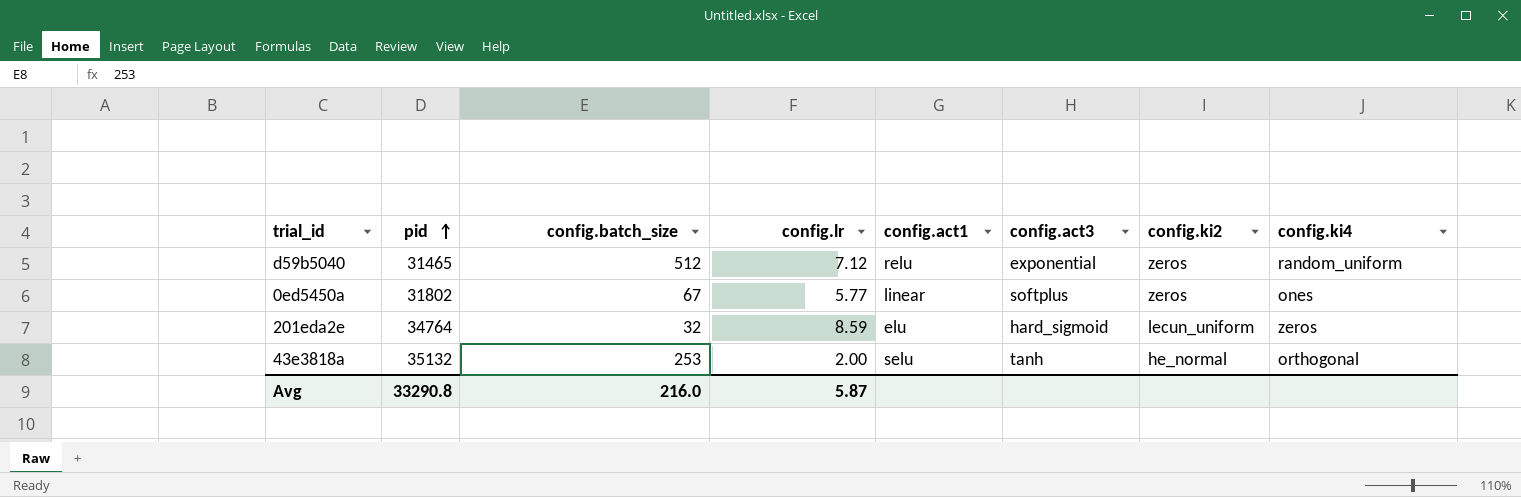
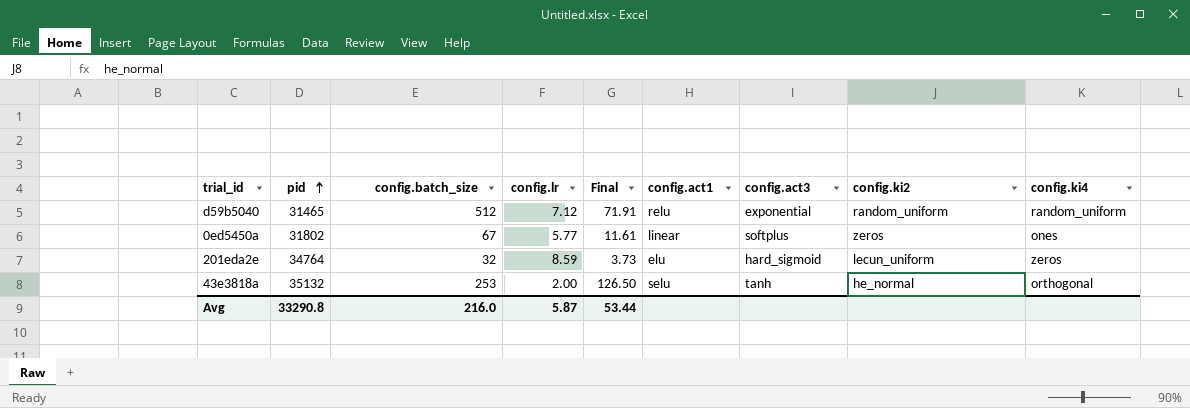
column Final | formula: none -> [config.batch_size] / [config.lr]
d59b5040 | config.ki2: zeros -> random_uniform

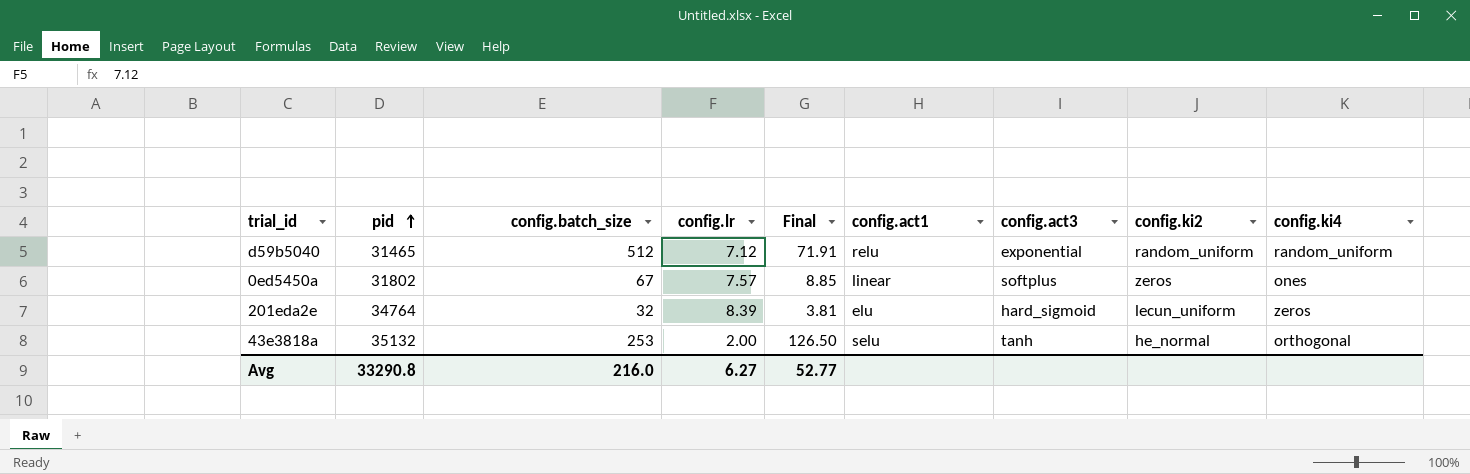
0ed5450a | config.lr: 5.77 -> 7.57
0ed5450a | Final: 11.61 -> 8.85
201eda2e | config.lr: 8.59 -> 8.39
201eda2e | Final: 3.73 -> 3.81
Avg | config.lr: 5.87 -> 6.27
Avg | Final: 53.44 -> 52.77

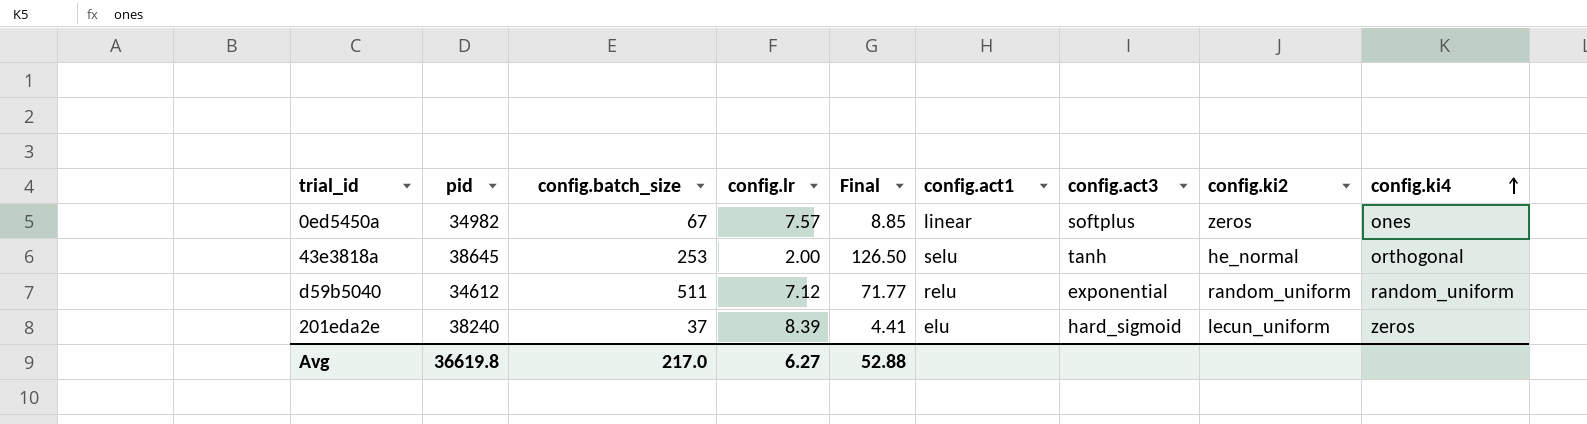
row order: pid ascending -> config.ki4 ascending
0ed5450a | pid: 31802 -> 34982
43e3818a | pid: 35132 -> 38645
d59b5040 | pid: 31465 -> 34612
d59b5040 | config.batch_size: 512 -> 511
d59b5040 | Final: 71.91 -> 71.77
201eda2e | pid: 34764 -> 38240
201eda2e | config.batch_size: 32 -> 37
201eda2e | Final: 3.81 -> 4.41
Avg | pid: 33290.8 -> 36619.8
Avg | config.batch_size: 216.0 -> 217.0
Avg | Final: 52.77 -> 52.88

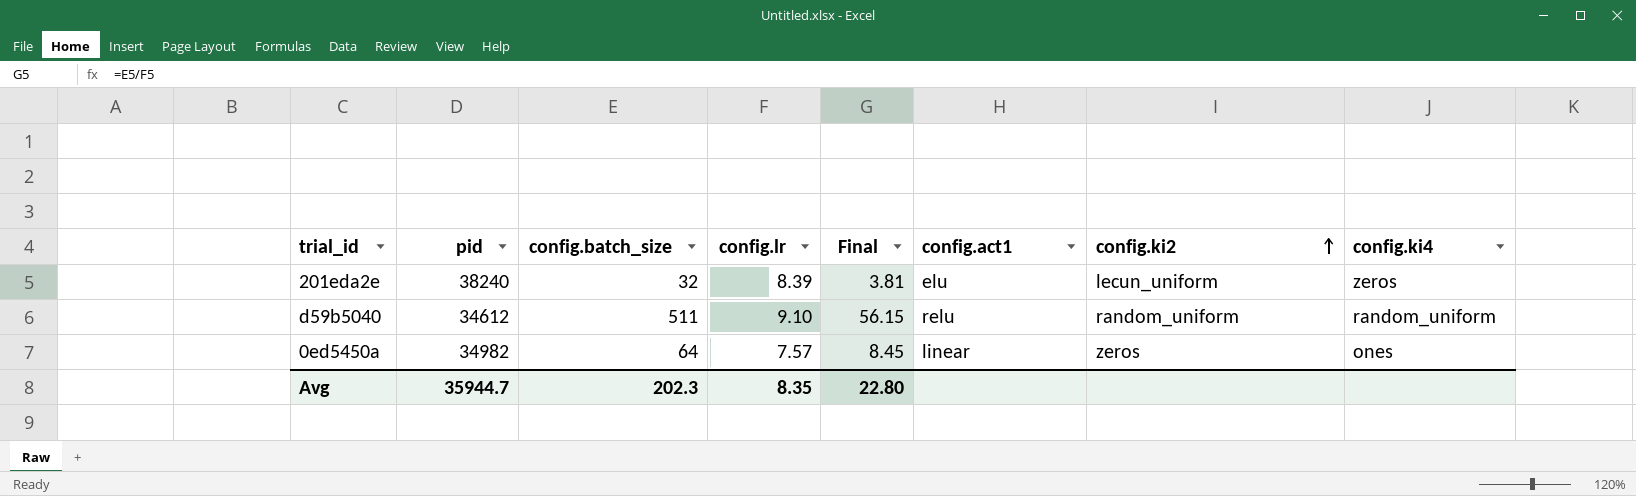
row order: config.ki4 ascending -> config.ki2 ascending
column config.act3 | position: 7 -> none
row 43e3818a: 38645 | 253 | 2.00 | 126.50 | selu | tanh | he_normal | orthogonal -> none
201eda2e | config.batch_size: 37 -> 32
201eda2e | Final: 4.41 -> 3.81
d59b5040 | config.lr: 7.12 -> 9.10
d59b5040 | Final: 71.77 -> 56.15
0ed5450a | config.batch_size: 67 -> 64
0ed5450a | Final: 8.85 -> 8.45
Avg | pid: 36619.8 -> 35944.7
Avg | config.batch_size: 217.0 -> 202.3
Avg | config.lr: 6.27 -> 8.35
Avg | Final: 52.88 -> 22.80

